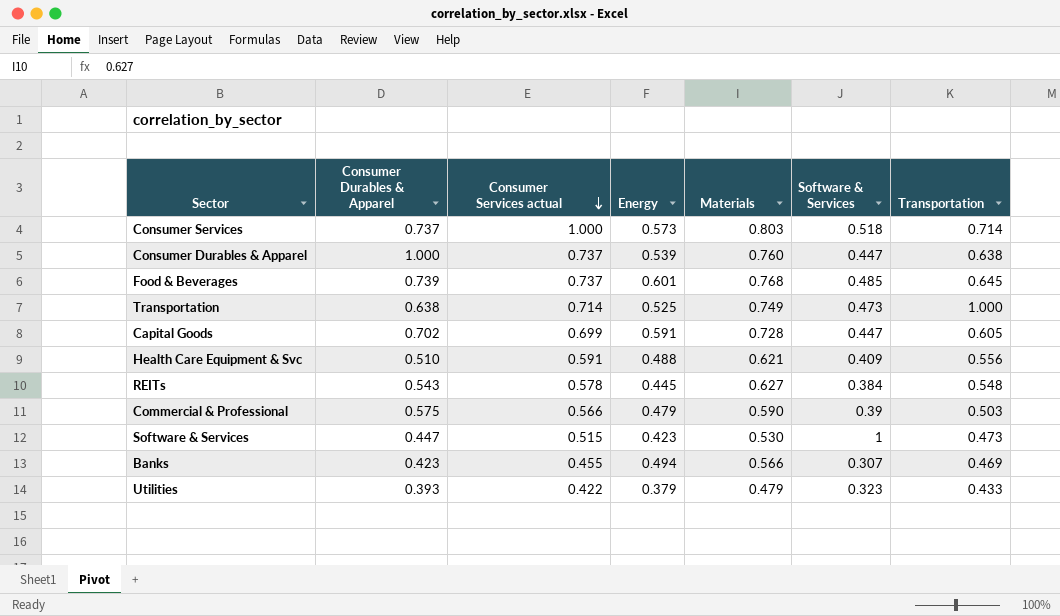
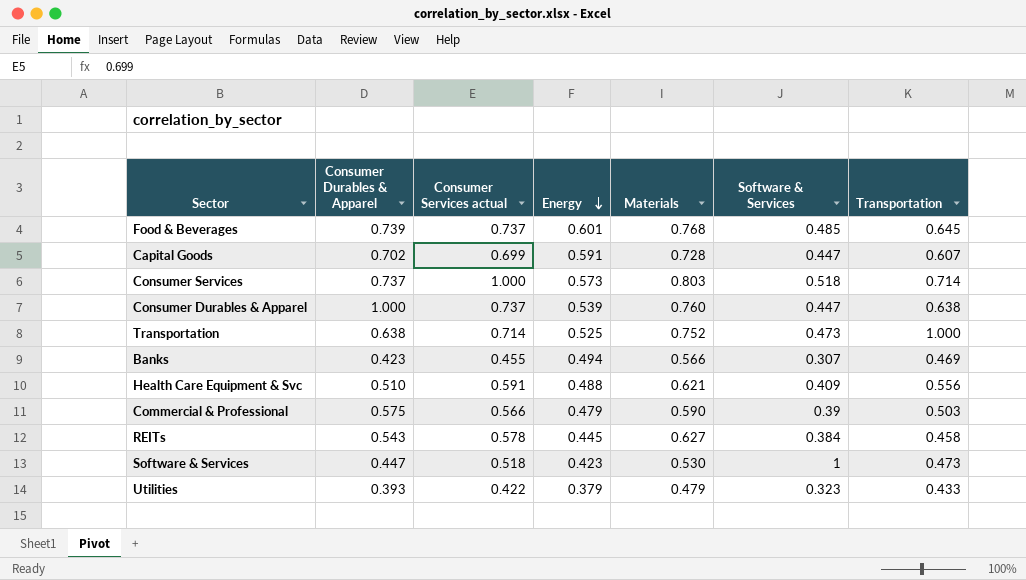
row order: Consumer Services actual descending -> Energy descending
Capital Goods | Transportation: 0.605 -> 0.607
Transportation | Materials: 0.749 -> 0.752
REITs | Transportation: 0.548 -> 0.458
Software & Services | Consumer Services actual: 0.515 -> 0.518

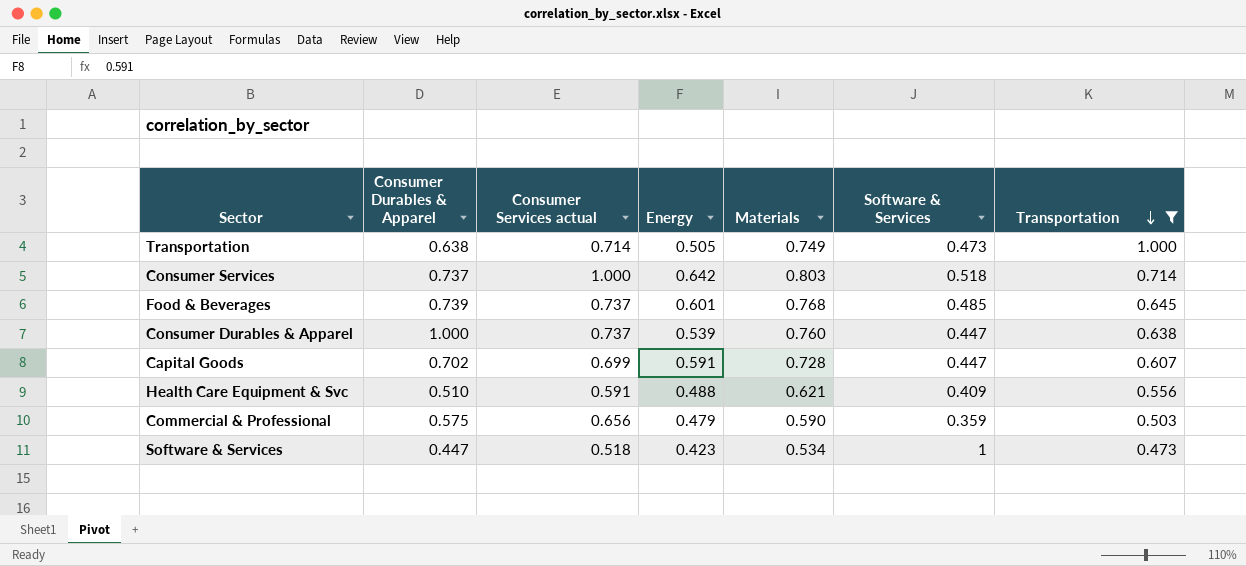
filter: none -> Transportation >= 0.473
row order: Energy descending -> Transportation descending
Transportation | Energy: 0.525 -> 0.505
Transportation | Materials: 0.752 -> 0.749
Consumer Services | Energy: 0.573 -> 0.642
Commercial & Professional | Consumer Services actual: 0.566 -> 0.656
Commercial & Professional | Software & Services: 0.39 -> 0.359
Software & Services | Materials: 0.530 -> 0.534

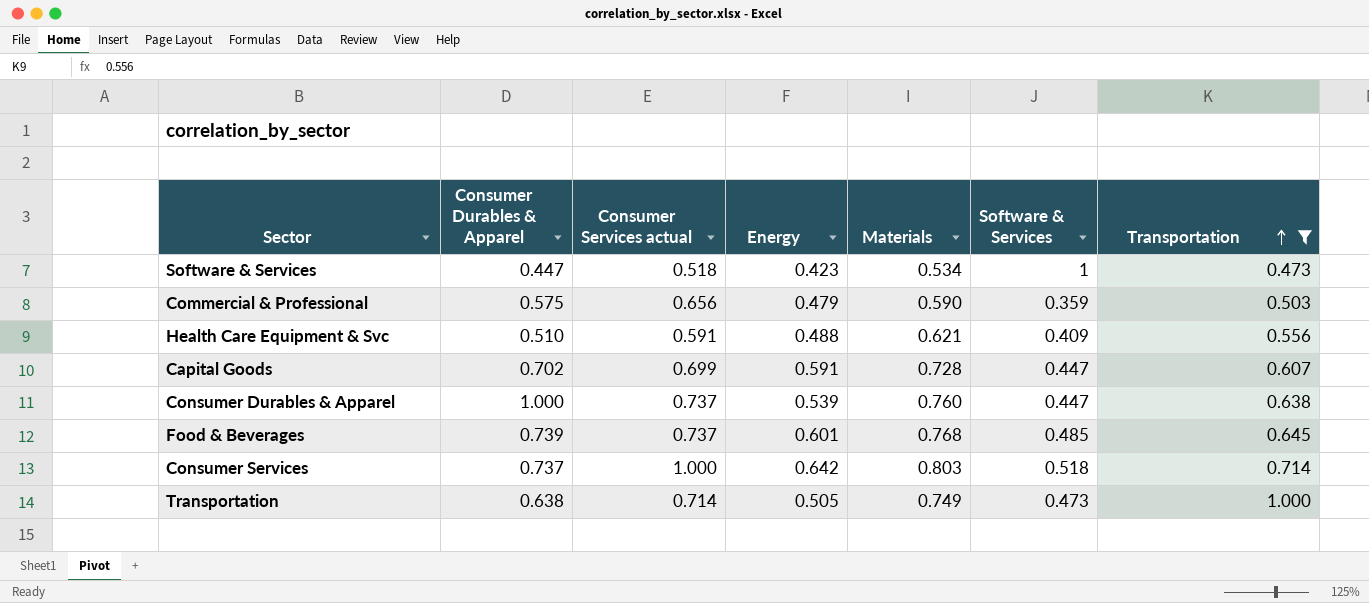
row order: Transportation descending -> Transportation ascending

